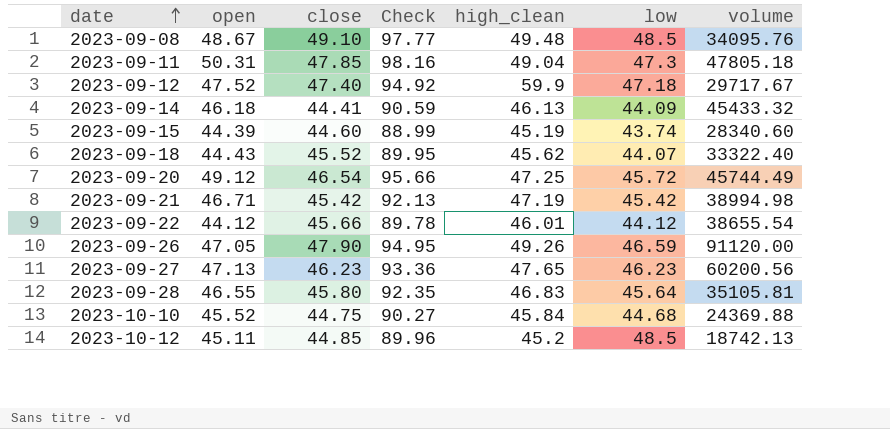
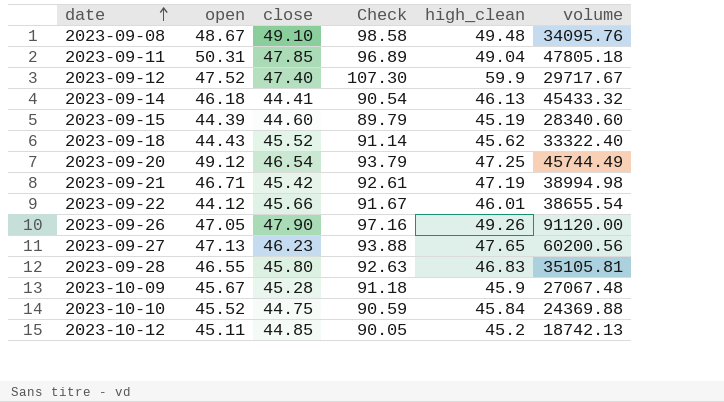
column low | position: 6 -> none
column Check | formula: [open] + [close] -> [close] + [high_clean]
row 2023-10-09: none -> 45.67 | 45.28 | 91.18 | 45.9 | 27067.48

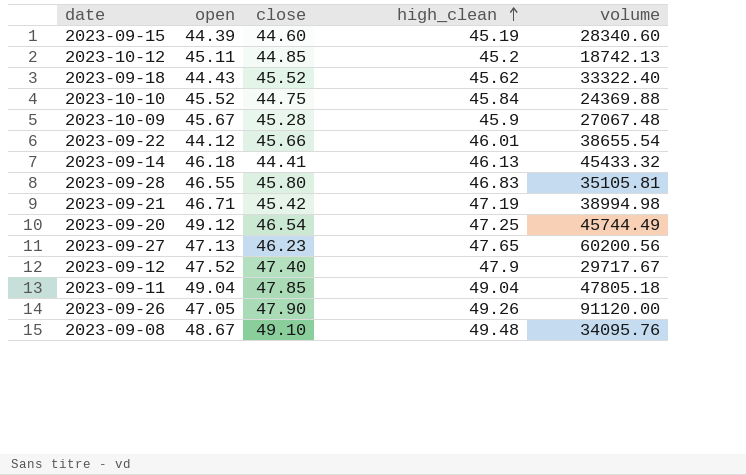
row order: date ascending -> high_clean ascending
column Check | formula: [close] + [high_clean] -> none
2023-09-12 | high_clean: 59.9 -> 47.9
2023-09-11 | open: 50.31 -> 49.04

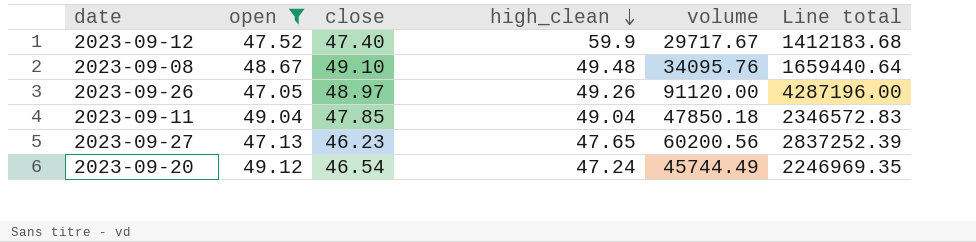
filter: none -> open >= 47.05
row order: high_clean ascending -> high_clean descending
column Line total | formula: none -> [open] * [volume]
2023-09-12 | high_clean: 47.9 -> 59.9
2023-09-26 | close: 47.90 -> 48.97
2023-09-11 | volume: 47805.18 -> 47850.18
2023-09-20 | high_clean: 47.25 -> 47.24

